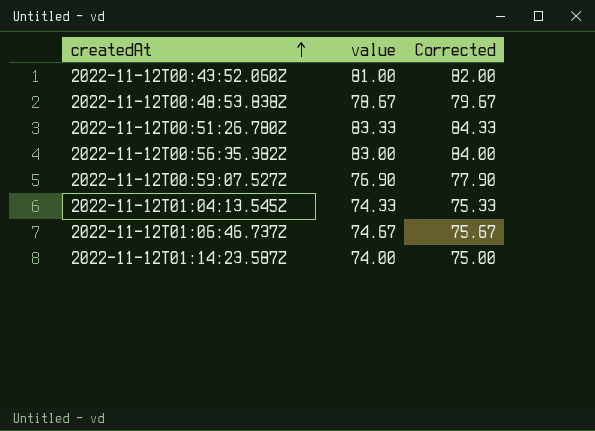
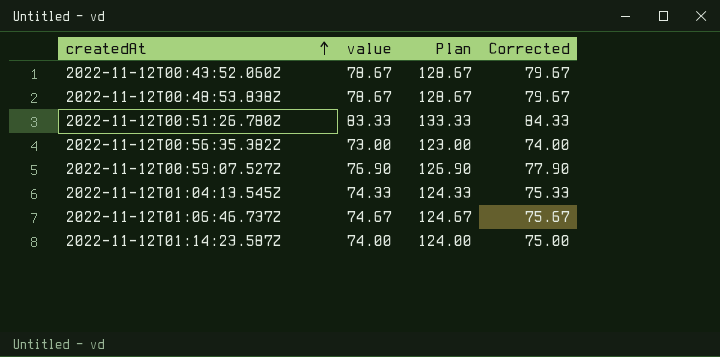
column Plan | formula: none -> [value] + 50
2022-11-12T00:43:52.060Z | value: 81.00 -> 78.67
2022-11-12T00:43:52.060Z | Corrected: 82.00 -> 79.67
2022-11-12T00:56:35.382Z | value: 83.00 -> 73.00
2022-11-12T00:56:35.382Z | Corrected: 84.00 -> 74.00

